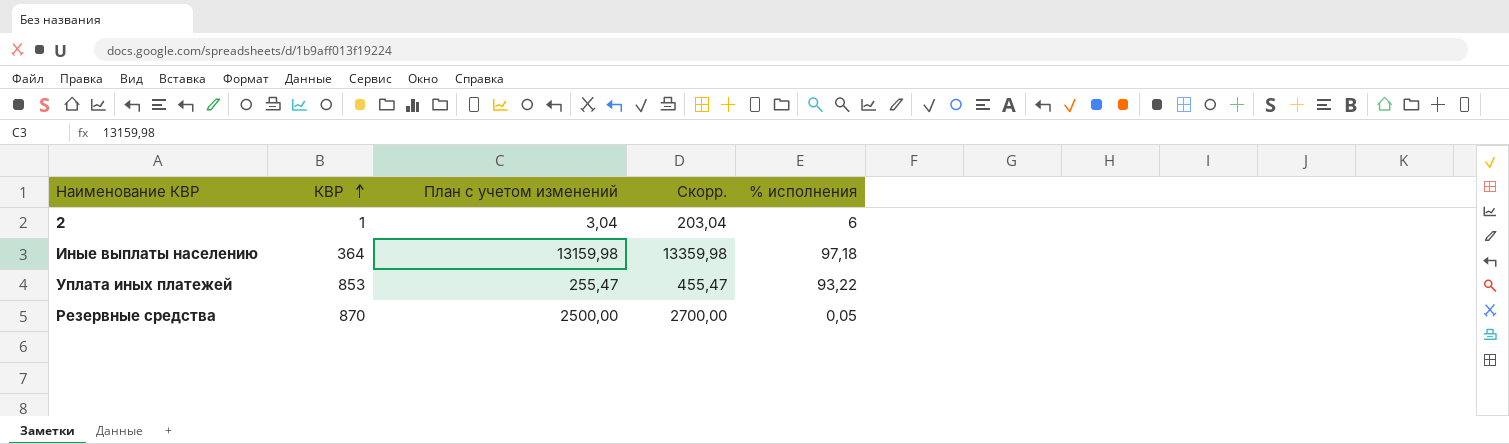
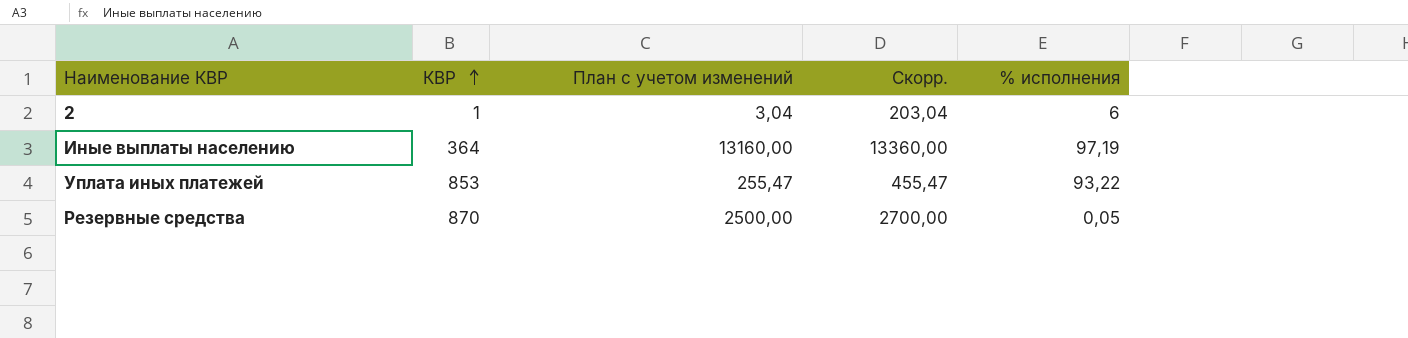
Иные выплаты населению | План с учетом изменений: 13159,98 -> 13160,00
Иные выплаты населению | Скорр.: 13359,98 -> 13360,00
Иные выплаты населению | % исполнения: 97,18 -> 97,19

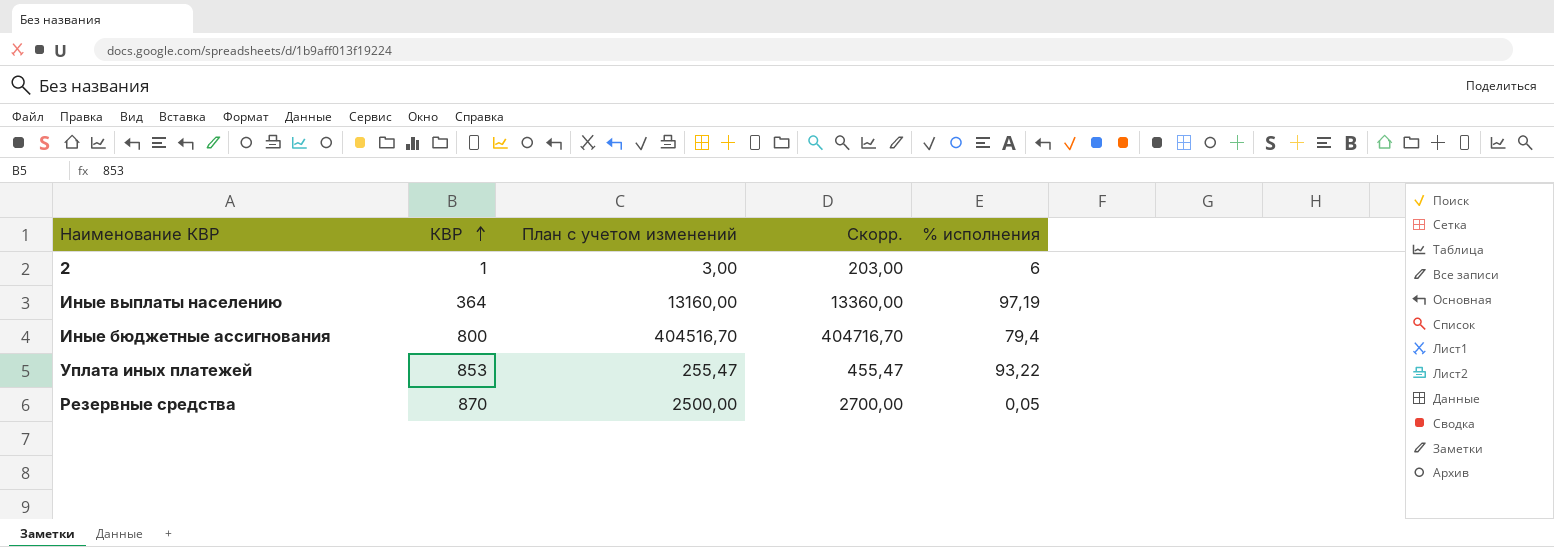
2 | План с учетом изменений: 3,04 -> 3,00
2 | Скорр.: 203,04 -> 203,00
row Иные бюджетные ассигнования: none -> 800 | 404516,70 | 404716,70 | 79,4

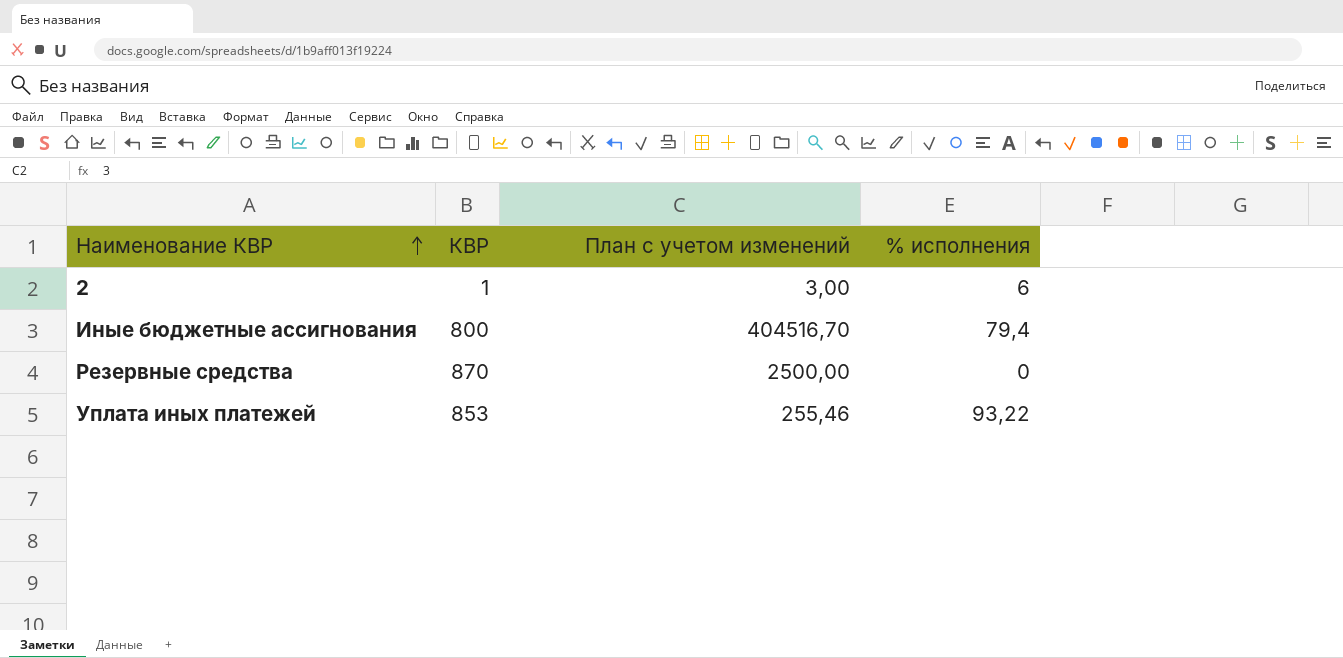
row order: КВР ascending -> Наименование КВР ascending
column Скорр. | formula: [План с учетом изменений] + 200 -> none
row Иные выплаты населению: 364 | 13160,00 | 13360,00 | 97,19 -> none
Резервные средства | % исполнения: 0,05 -> 0
Уплата иных платежей | План с учетом изменений: 255,47 -> 255,46

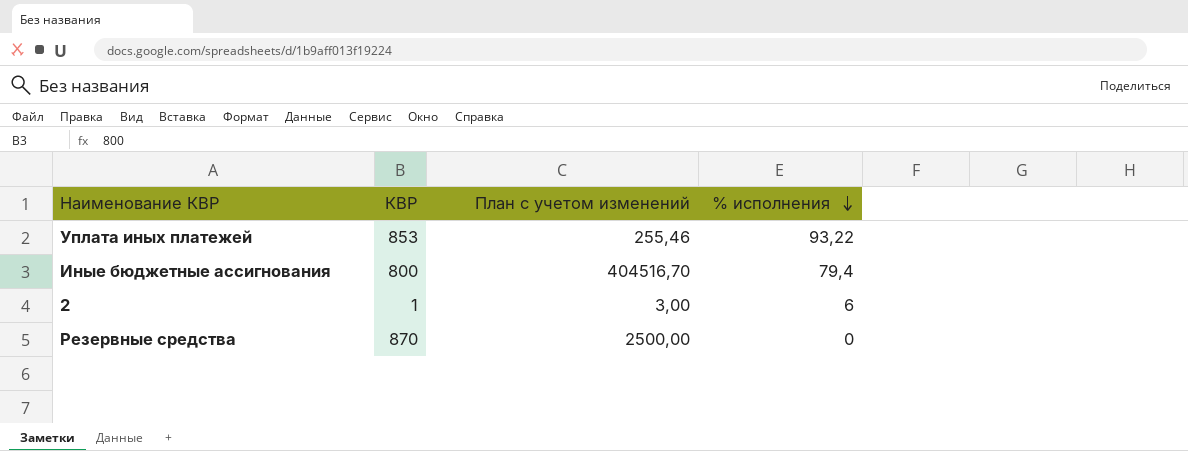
row order: Наименование КВР ascending -> % исполнения descending

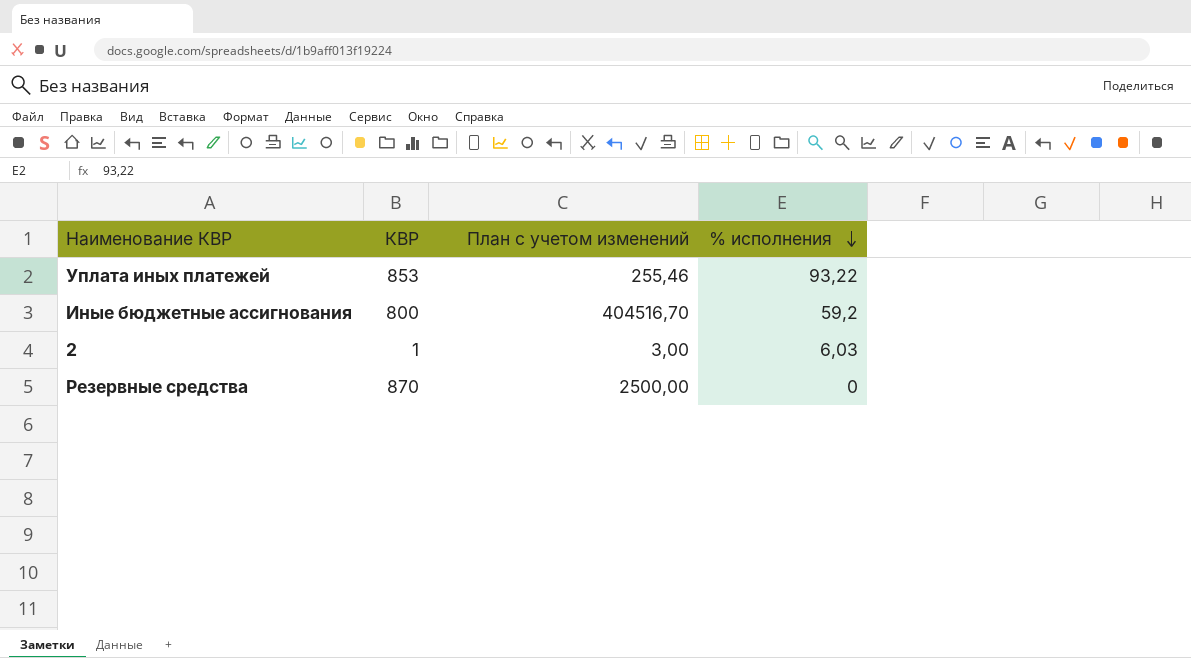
Иные бюджетные ассигнования | % исполнения: 79,4 -> 59,2
2 | % исполнения: 6 -> 6,03

